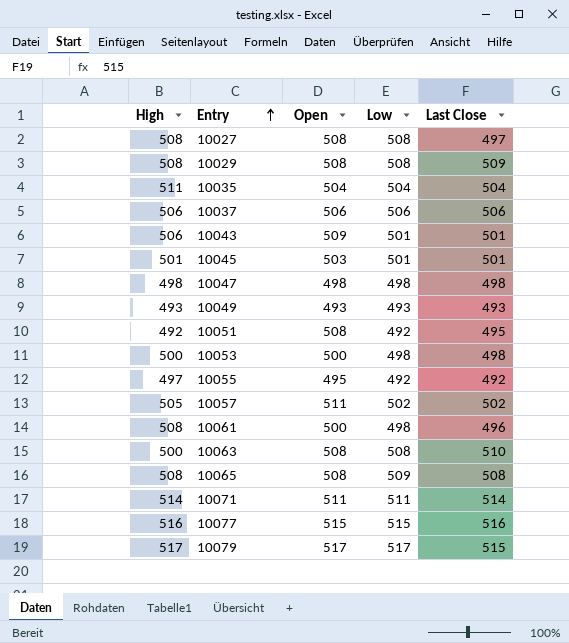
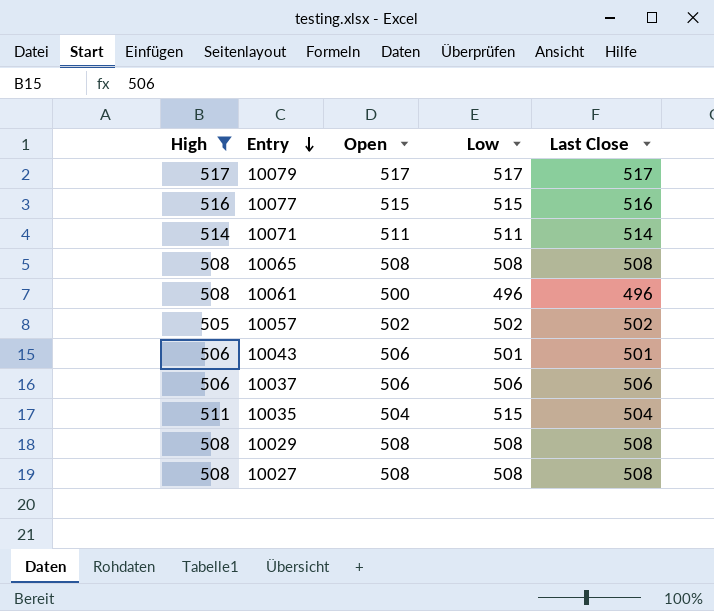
filter: none -> High >= 505
row order: Entry ascending -> Entry descending
10079 | Last Close: 515 -> 517
10065 | Low: 509 -> 508
10061 | Low: 498 -> 496
10057 | Open: 511 -> 502
10043 | Open: 509 -> 506
10035 | Low: 504 -> 515
10029 | Last Close: 509 -> 508
10027 | Last Close: 497 -> 508

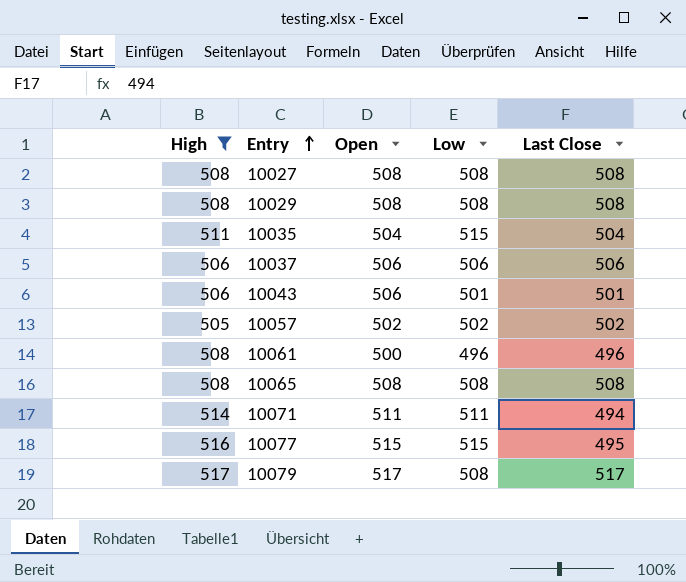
row order: Entry descending -> Entry ascending
10071 | Last Close: 514 -> 494
10077 | Last Close: 516 -> 495
10079 | Low: 517 -> 508

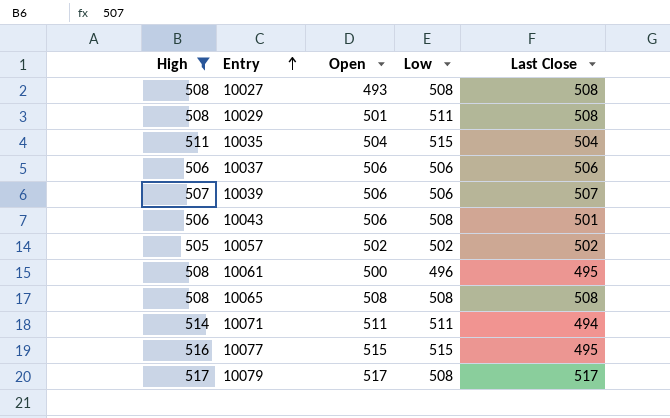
10027 | Open: 508 -> 493
10029 | Open: 508 -> 501
10029 | Low: 508 -> 511
row 10039: none -> 507 | 506 | 506 | 507
10043 | Low: 501 -> 508
10061 | Last Close: 496 -> 495

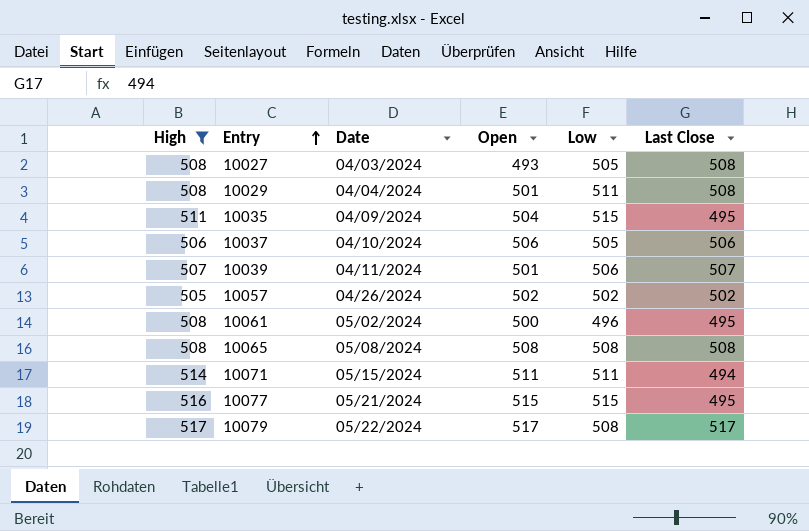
column Date | position: none -> 3
row 10043: 506 | 506 | 508 | 501 -> none
10027 | Low: 508 -> 505
10035 | Last Close: 504 -> 495
10037 | Low: 506 -> 505
10039 | Open: 506 -> 501

